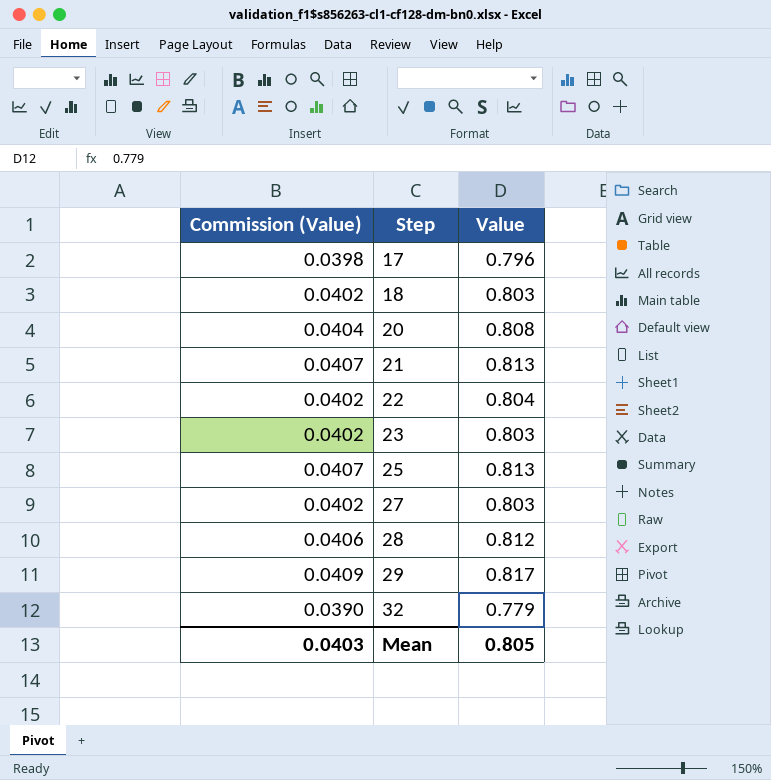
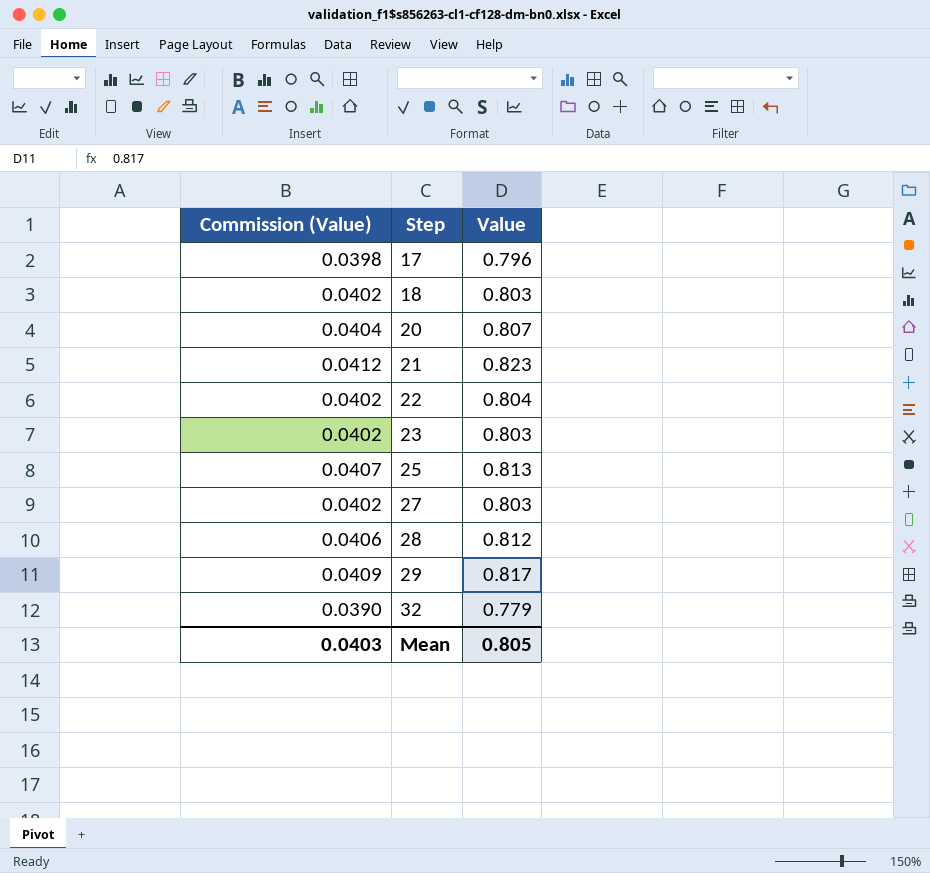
20 | Value: 0.808 -> 0.807
21 | Commission (Value): 0.0407 -> 0.0412
21 | Value: 0.813 -> 0.823

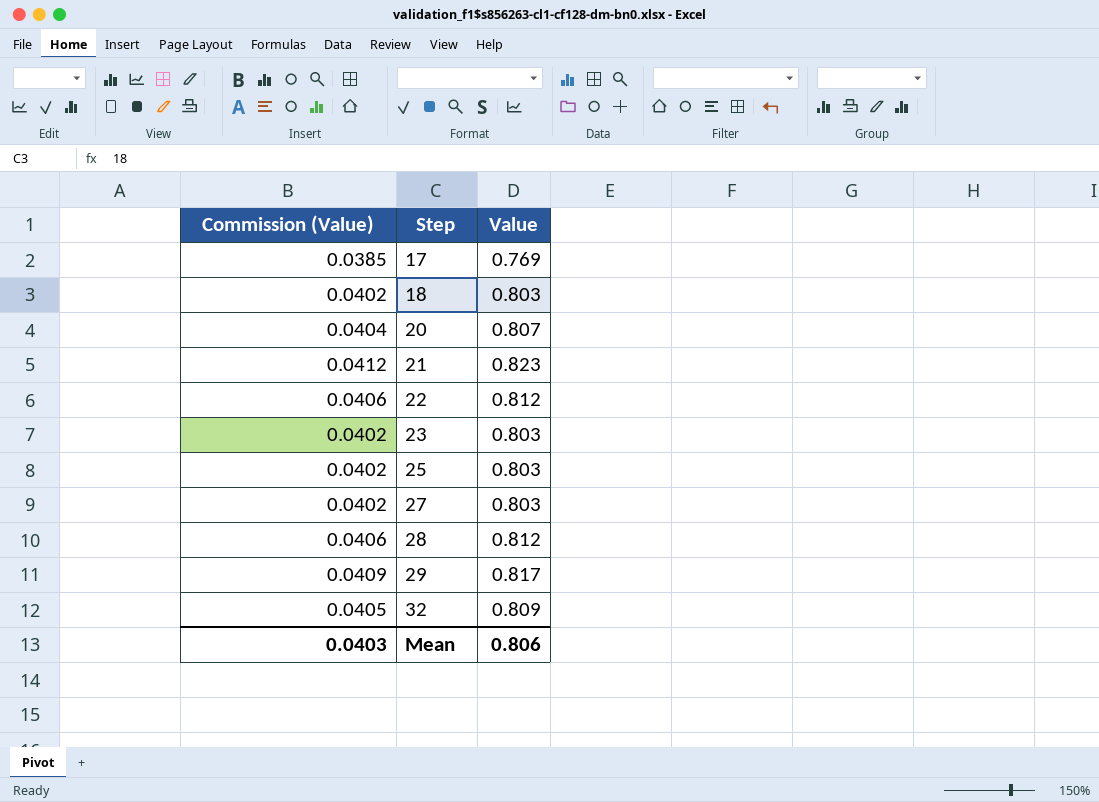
17 | Commission (Value): 0.0398 -> 0.0385
17 | Value: 0.796 -> 0.769
22 | Commission (Value): 0.0402 -> 0.0406
22 | Value: 0.804 -> 0.812
25 | Commission (Value): 0.0407 -> 0.0402
25 | Value: 0.813 -> 0.803
32 | Commission (Value): 0.0390 -> 0.0405
32 | Value: 0.779 -> 0.809
Mean | Value: 0.805 -> 0.806

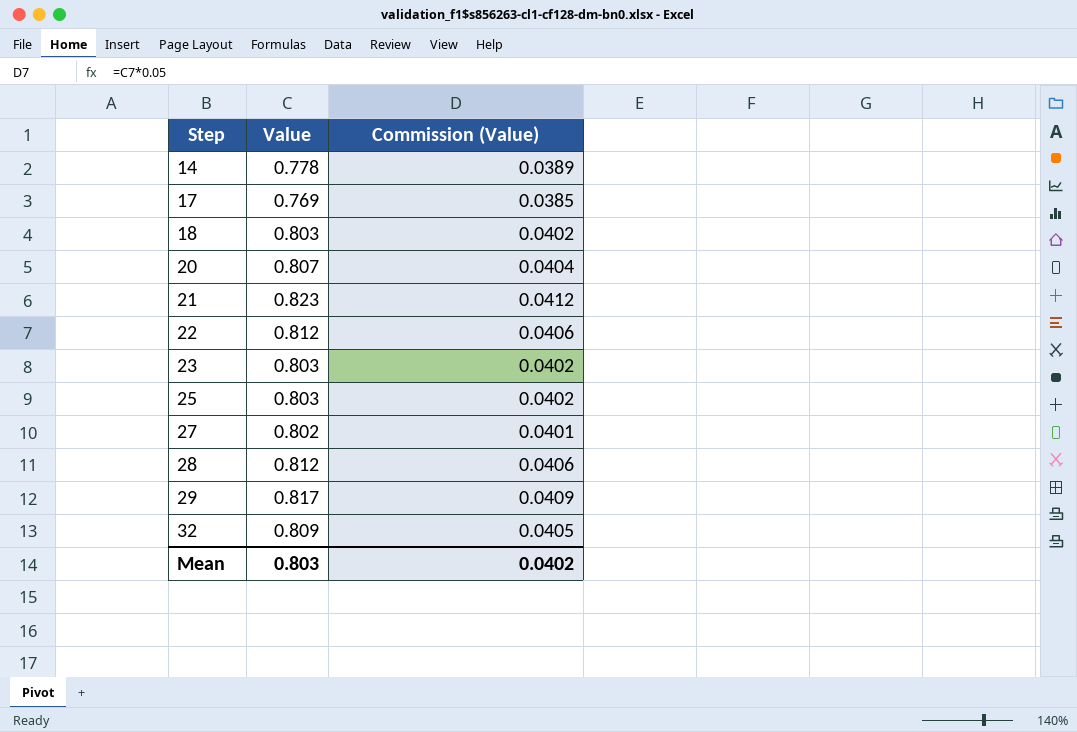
column Commission (Value) | position: 1 -> 3
row 14: none -> 0.778 | 0.0389
27 | Value: 0.803 -> 0.802
27 | Commission (Value): 0.0402 -> 0.0401
Mean | Value: 0.806 -> 0.803
Mean | Commission (Value): 0.0403 -> 0.0402

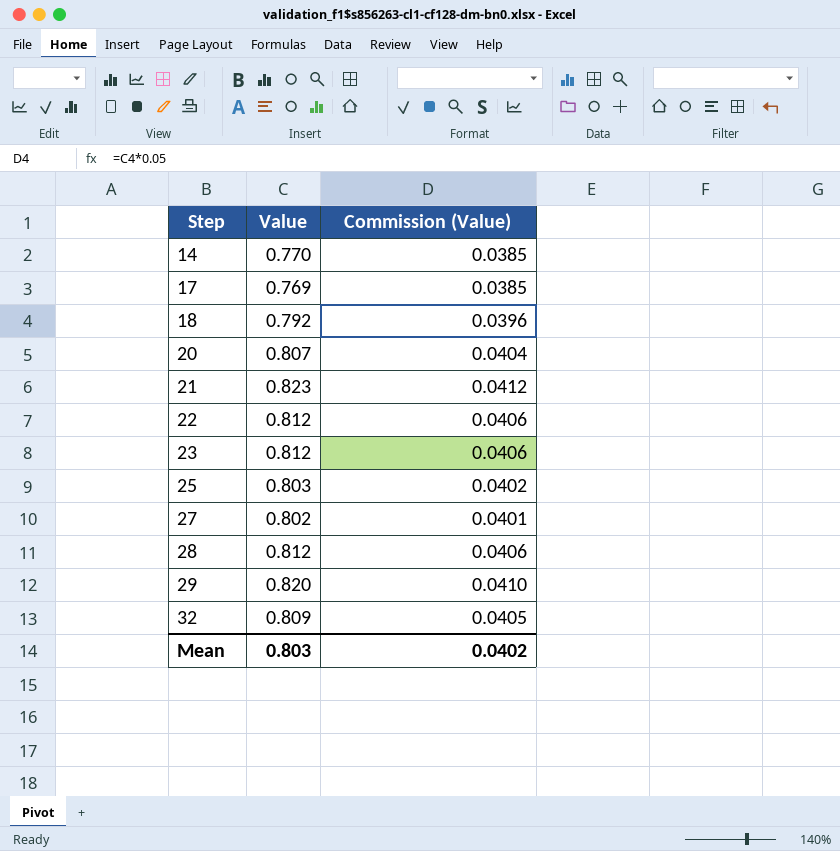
14 | Value: 0.778 -> 0.770
14 | Commission (Value): 0.0389 -> 0.0385
18 | Value: 0.803 -> 0.792
18 | Commission (Value): 0.0402 -> 0.0396
23 | Value: 0.803 -> 0.812
23 | Commission (Value): 0.0402 -> 0.0406
29 | Value: 0.817 -> 0.820
29 | Commission (Value): 0.0409 -> 0.0410

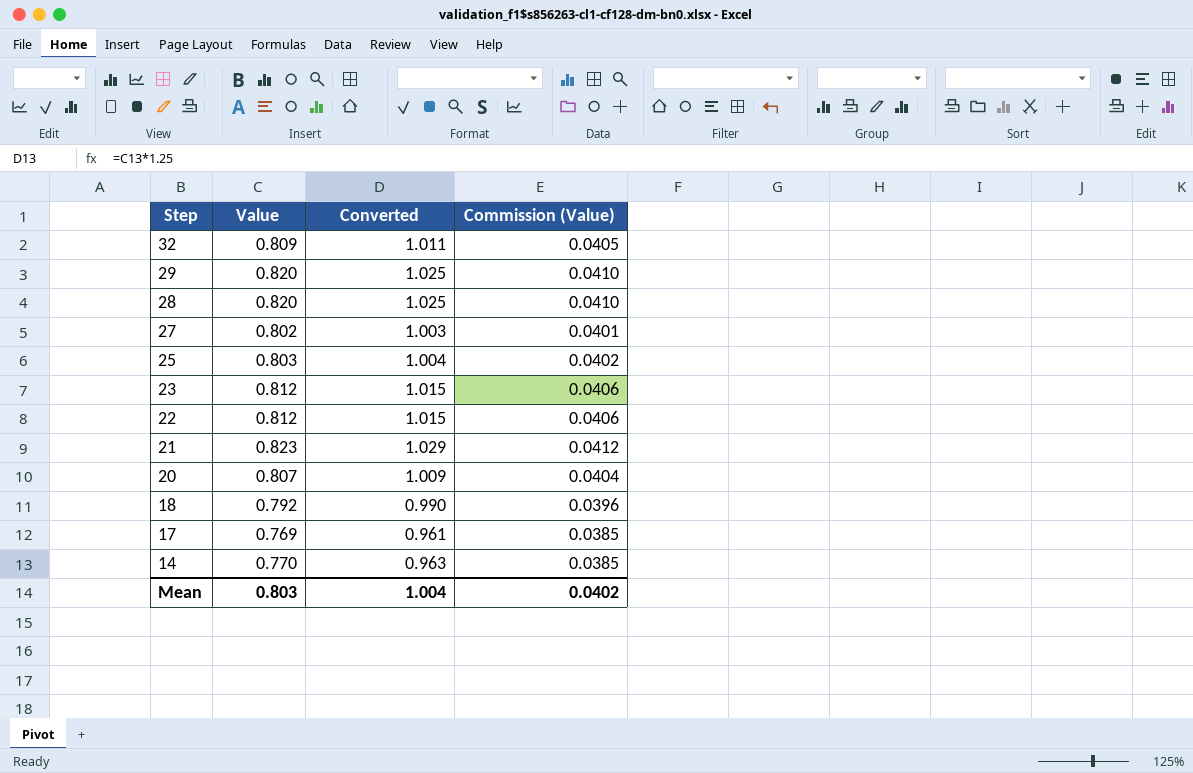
row order: Step ascending -> Step descending
column Converted | formula: none -> [Value] * 1.25
28 | Value: 0.812 -> 0.820
28 | Commission (Value): 0.0406 -> 0.0410

